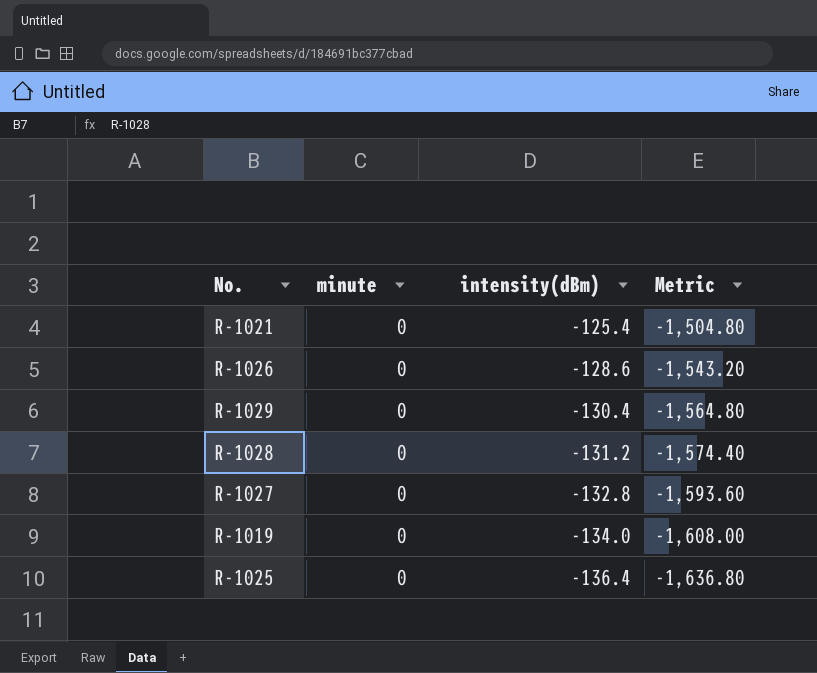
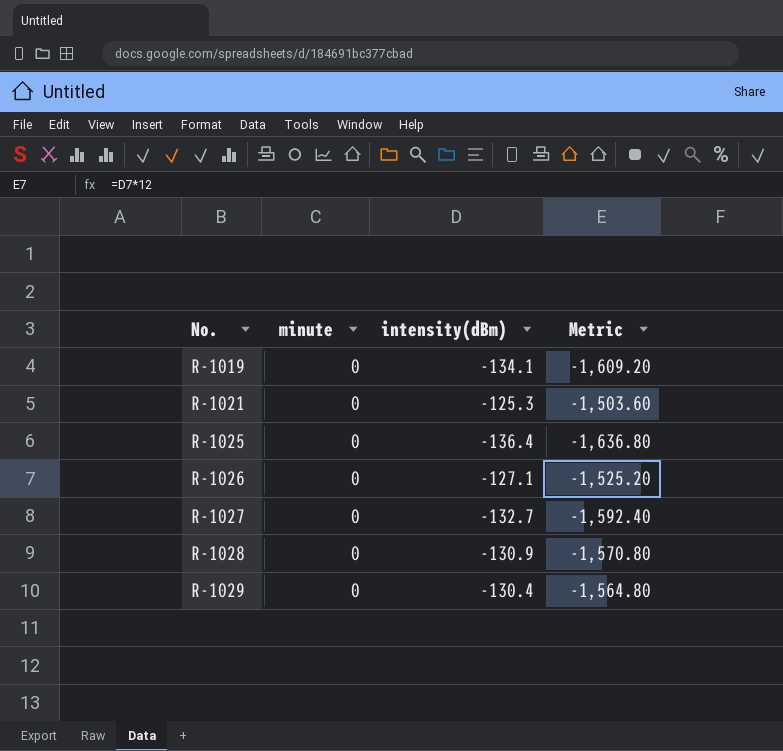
row order: intensity(dBm) descending -> No. ascending
R-1019 | intensity(dBm): -134.0 -> -134.1
R-1019 | Metric: -1,608.00 -> -1,609.20
R-1021 | intensity(dBm): -125.4 -> -125.3
R-1021 | Metric: -1,504.80 -> -1,503.60
R-1026 | intensity(dBm): -128.6 -> -127.1
R-1026 | Metric: -1,543.20 -> -1,525.20
R-1027 | intensity(dBm): -132.8 -> -132.7
R-1027 | Metric: -1,593.60 -> -1,592.40
R-1028 | intensity(dBm): -131.2 -> -130.9
R-1028 | Metric: -1,574.40 -> -1,570.80

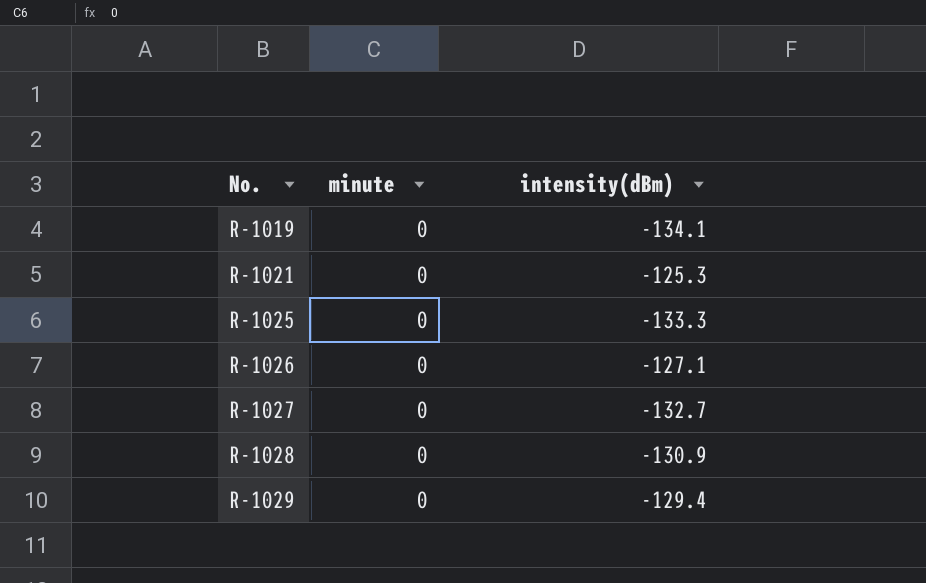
column Metric | formula: [intensity(dBm)] * 12 -> none
R-1025 | intensity(dBm): -136.4 -> -133.3
R-1029 | intensity(dBm): -130.4 -> -129.4

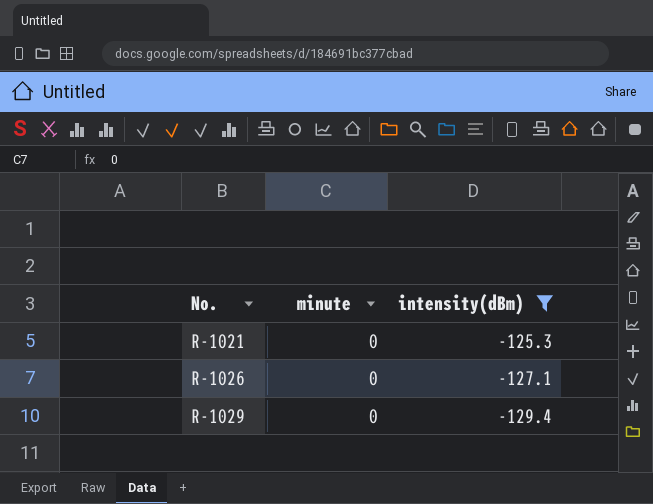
filter: none -> intensity(dBm) >= -129.4

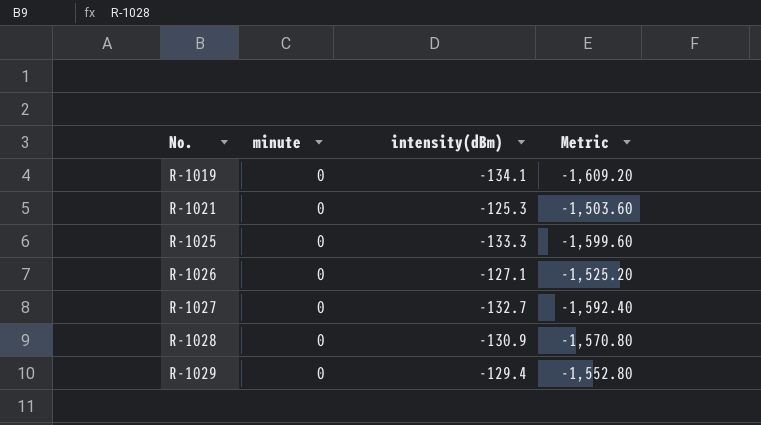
filter: intensity(dBm) >= -129.4 -> none
column Metric | formula: none -> [intensity(dBm)] * 12

